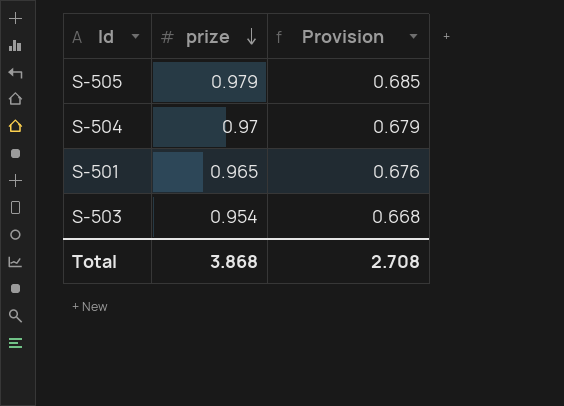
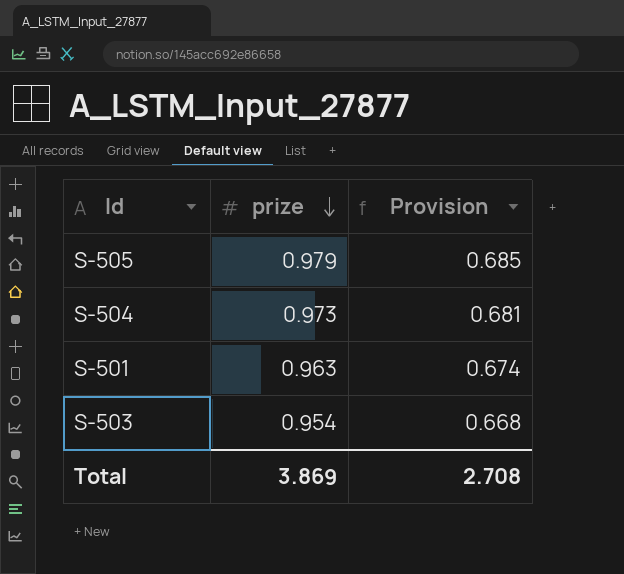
S-504 | prize: 0.97 -> 0.973
S-504 | Provision: 0.679 -> 0.681
S-501 | prize: 0.965 -> 0.963
S-501 | Provision: 0.676 -> 0.674
Total | prize: 3.868 -> 3.869

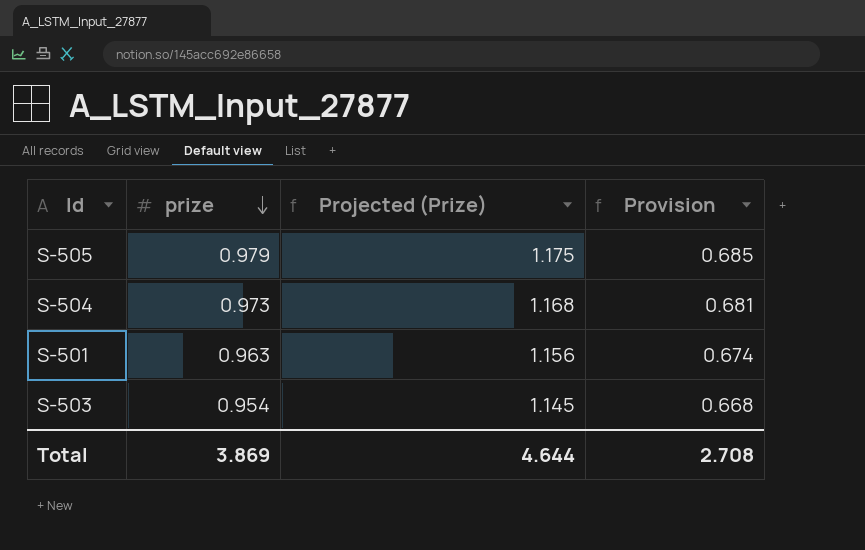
column Projected (Prize) | formula: none -> [prize] * 1.2

